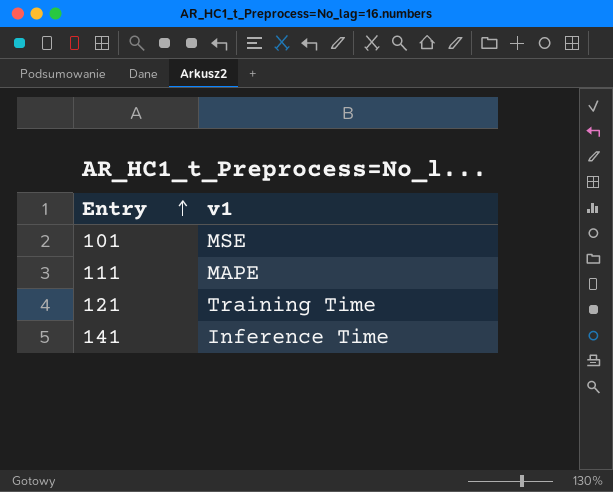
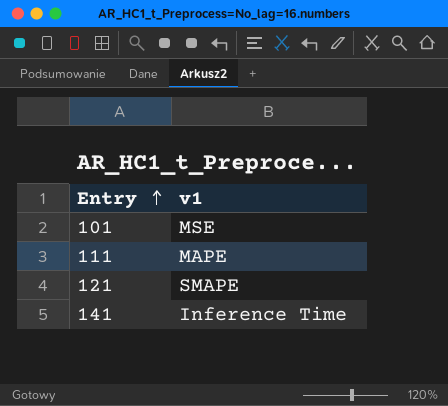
121 | v1: Training Time -> SMAPE

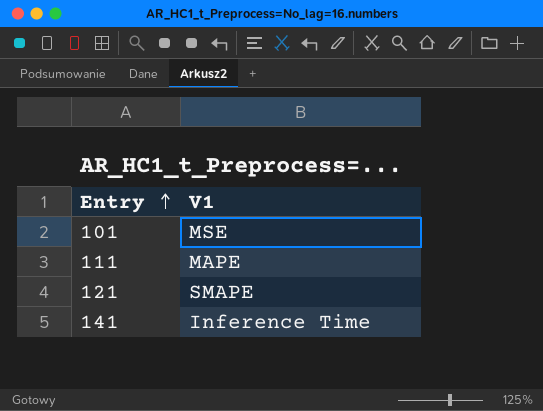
column name: v1 -> V1

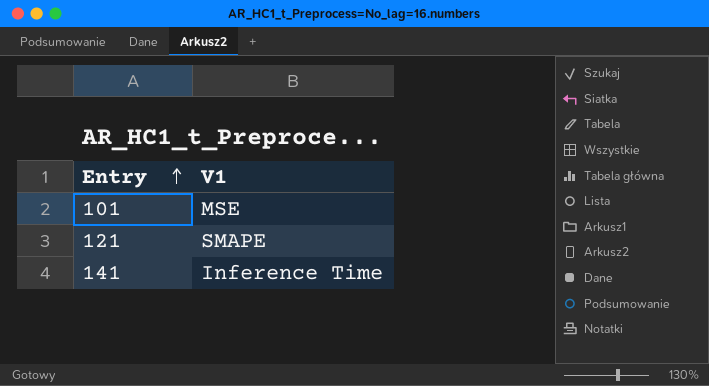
row 111: MAPE -> none

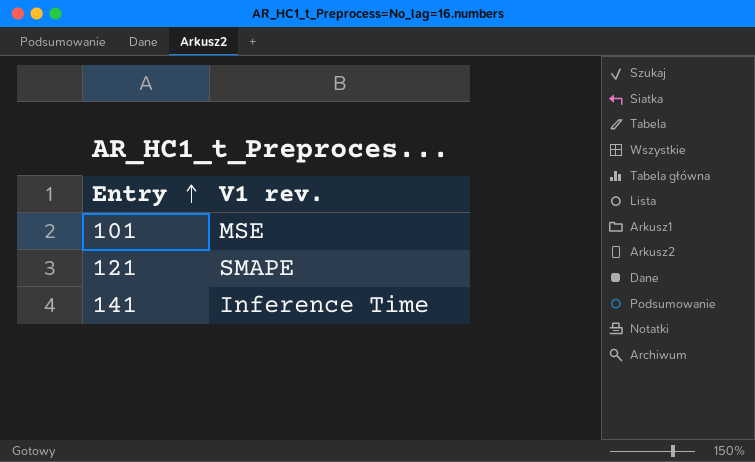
column name: V1 -> V1 rev.

